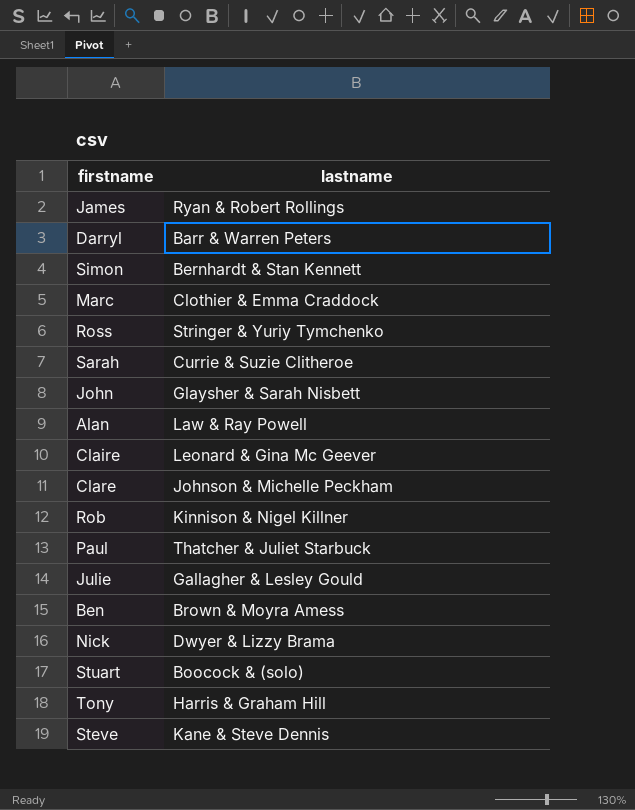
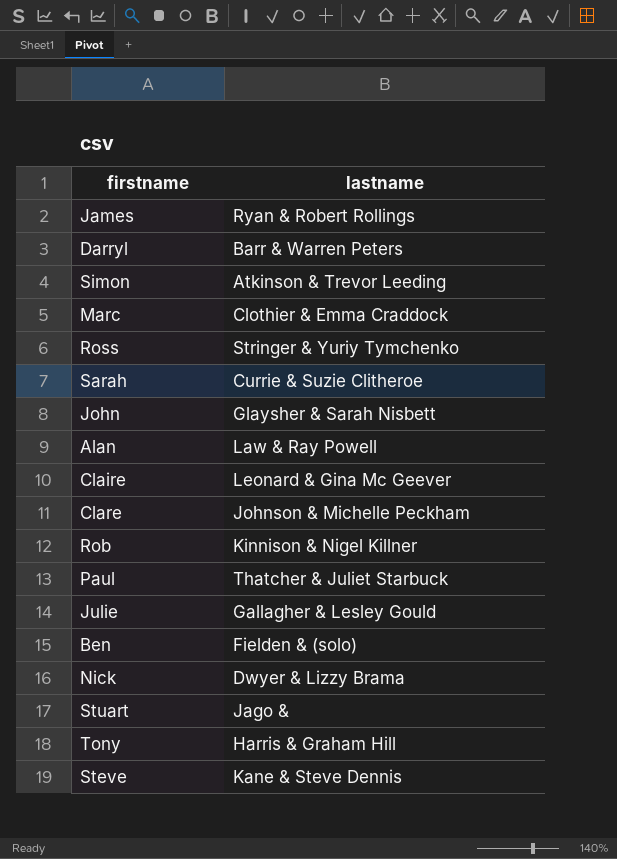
Simon | lastname: Bernhardt & Stan Kennett -> Atkinson & Trevor Leeding
Ben | lastname: Brown & Moyra Amess -> Fielden & (solo)
Stuart | lastname: Boocock & (solo) -> Jago &

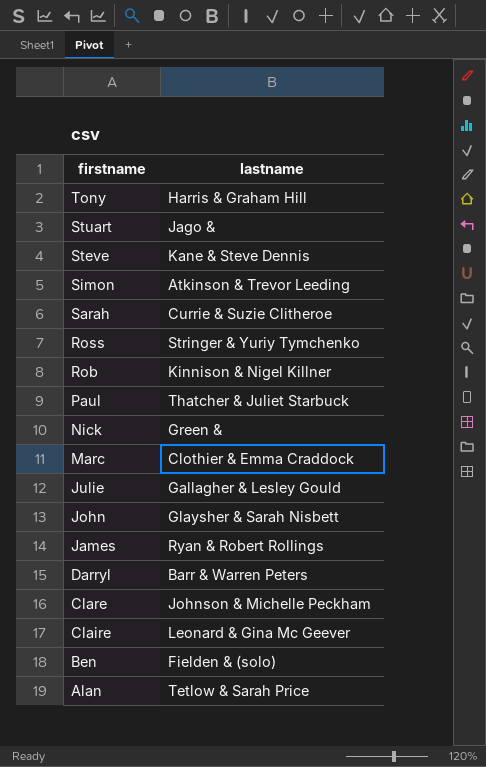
row order: none -> firstname descending
Nick | lastname: Dwyer & Lizzy Brama -> Green &
Alan | lastname: Law & Ray Powell -> Tetlow & Sarah Price

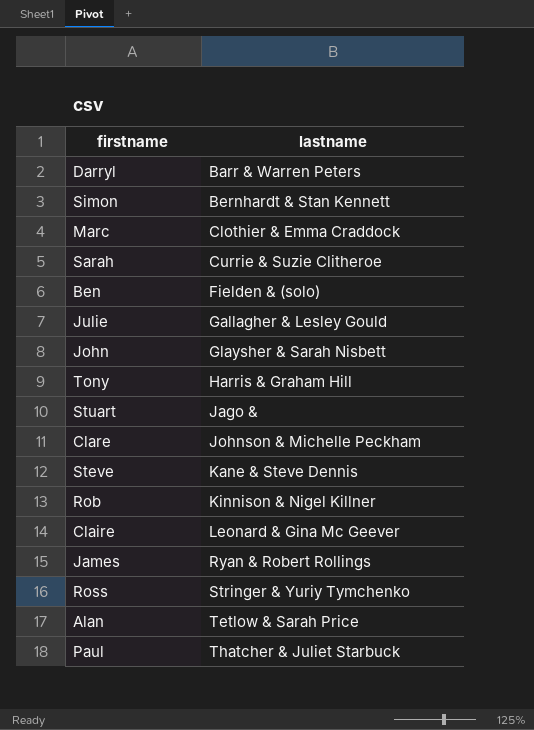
row order: firstname descending -> lastname ascending
row Nick: Green & -> none
Simon | lastname: Atkinson & Trevor Leeding -> Bernhardt & Stan Kennett

